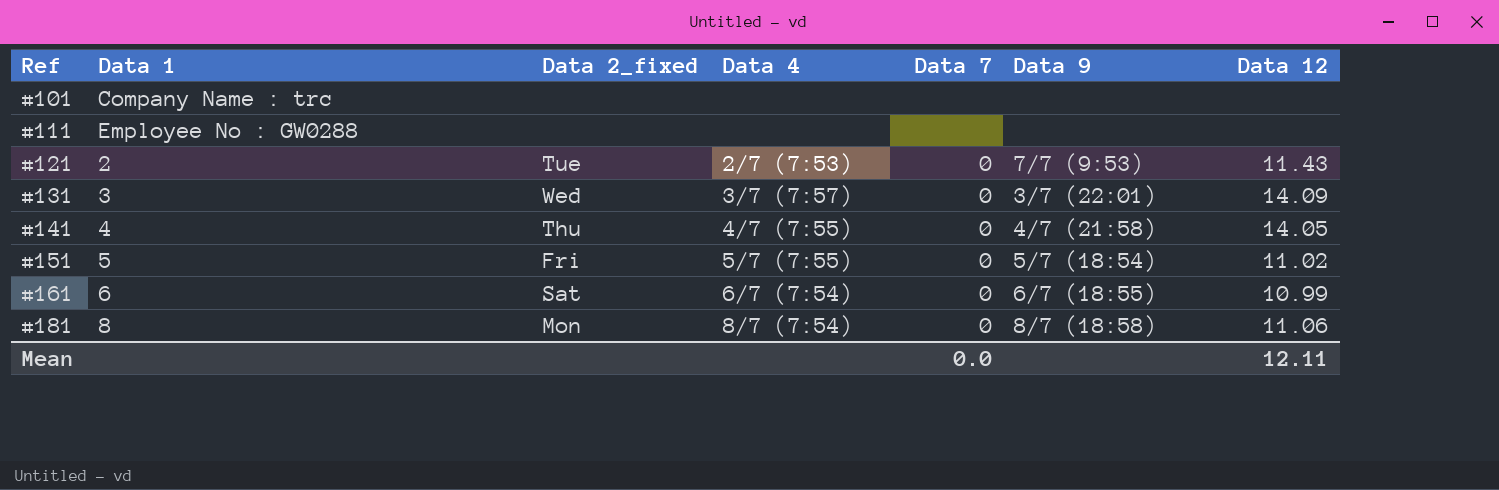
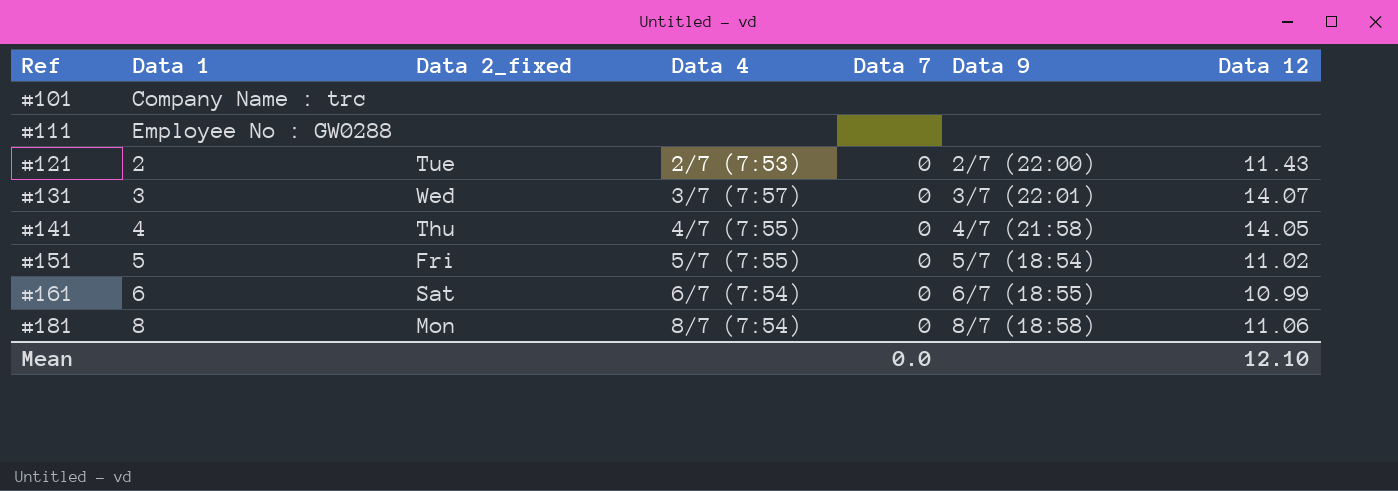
#121 | Data 9: 7/7 (9:53) -> 2/7 (22:00)
#131 | Data 12: 14.09 -> 14.07
Mean | Data 12: 12.11 -> 12.10

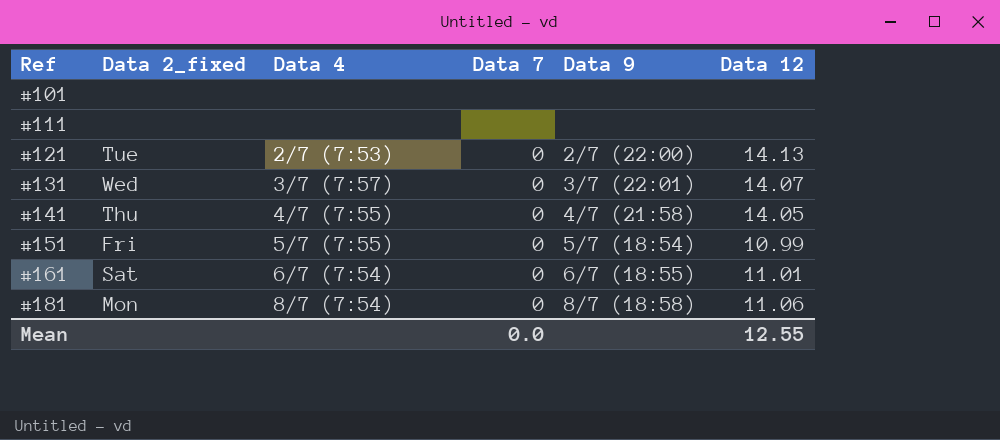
column Data 1 | position: 2 -> none
#121 | Data 12: 11.43 -> 14.13
#151 | Data 12: 11.02 -> 10.99
#161 | Data 12: 10.99 -> 11.01
Mean | Data 12: 12.10 -> 12.55

